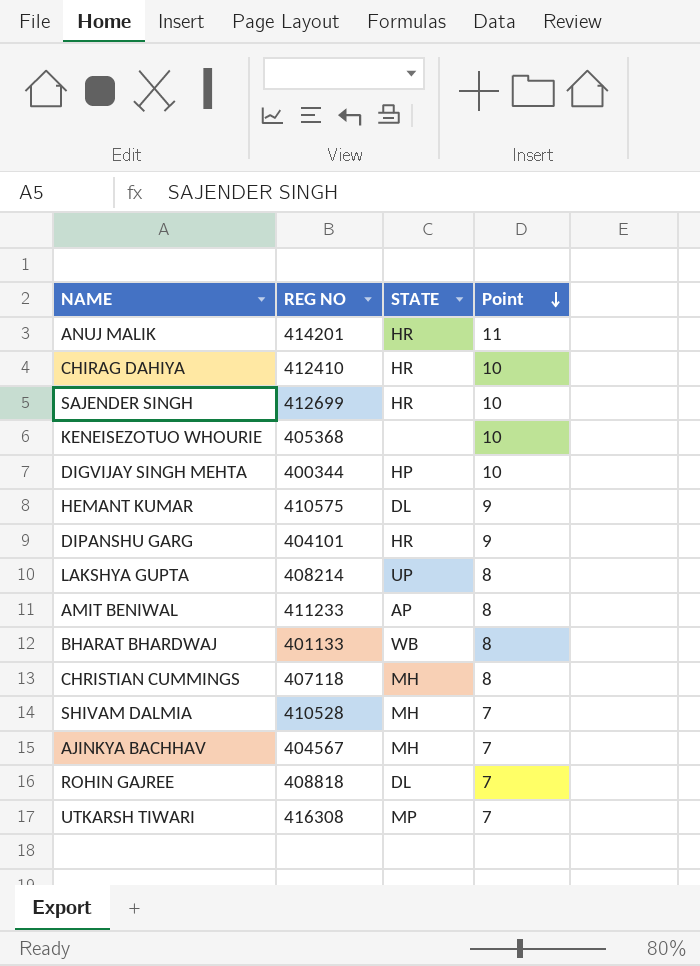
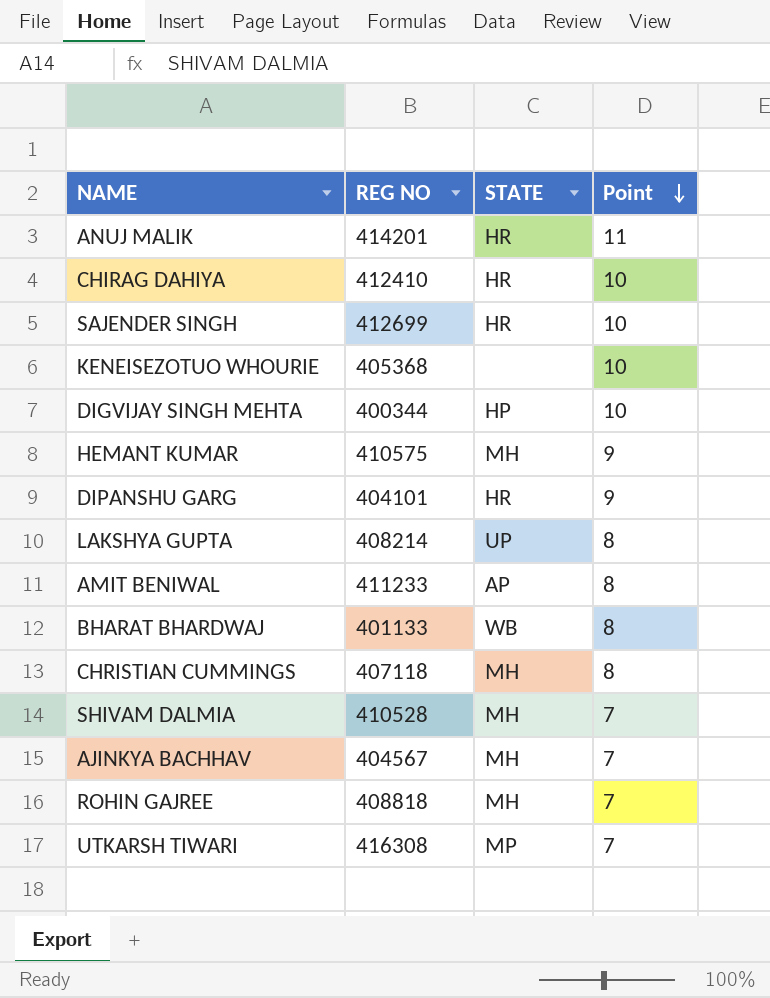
HEMANT KUMAR | STATE: DL -> MH
ROHIN GAJREE | STATE: DL -> MH

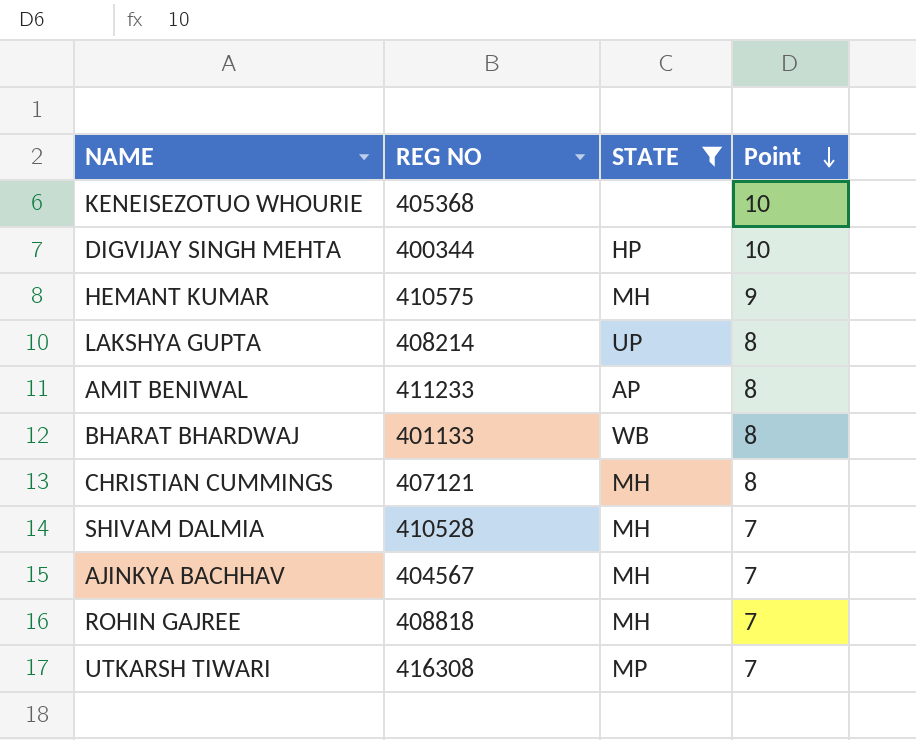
filter: none -> STATE != HR
CHRISTIAN CUMMINGS | REG NO: 407118 -> 407121

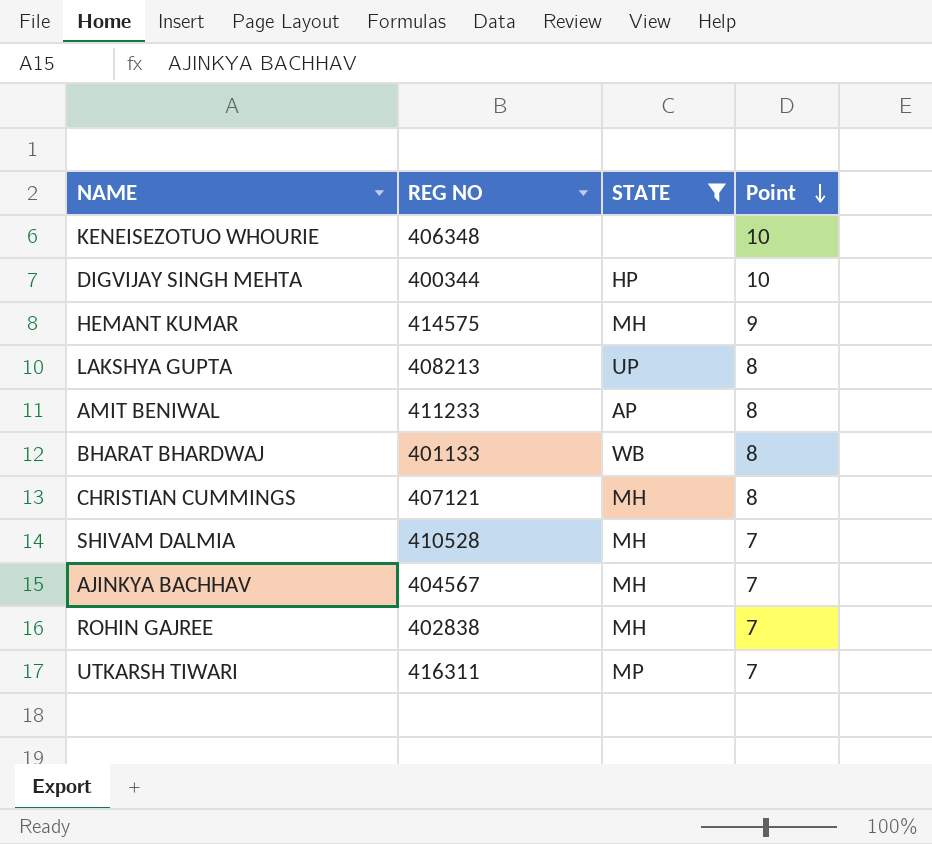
KENEISEZOTUO WHOURIE | REG NO: 405368 -> 406348
HEMANT KUMAR | REG NO: 410575 -> 414575
LAKSHYA GUPTA | REG NO: 408214 -> 408213
ROHIN GAJREE | REG NO: 408818 -> 402838
UTKARSH TIWARI | REG NO: 416308 -> 416311

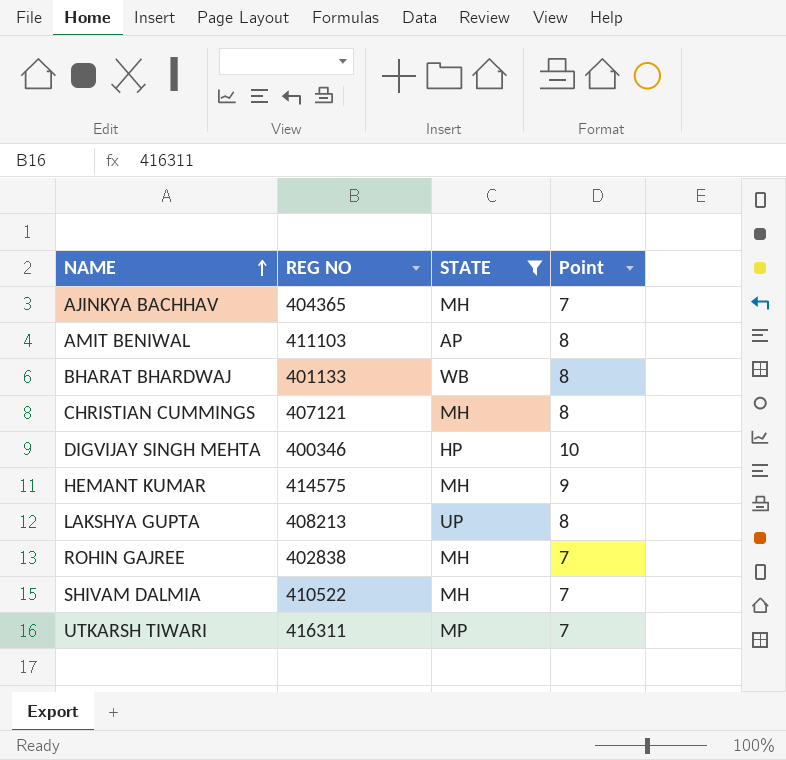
row order: Point descending -> NAME ascending
row KENEISEZOTUO WHOURIE: 406348 | none | 10 -> none
AJINKYA BACHHAV | REG NO: 404567 -> 404365
AMIT BENIWAL | REG NO: 411233 -> 411103
DIGVIJAY SINGH MEHTA | REG NO: 400344 -> 400346
SHIVAM DALMIA | REG NO: 410528 -> 410522

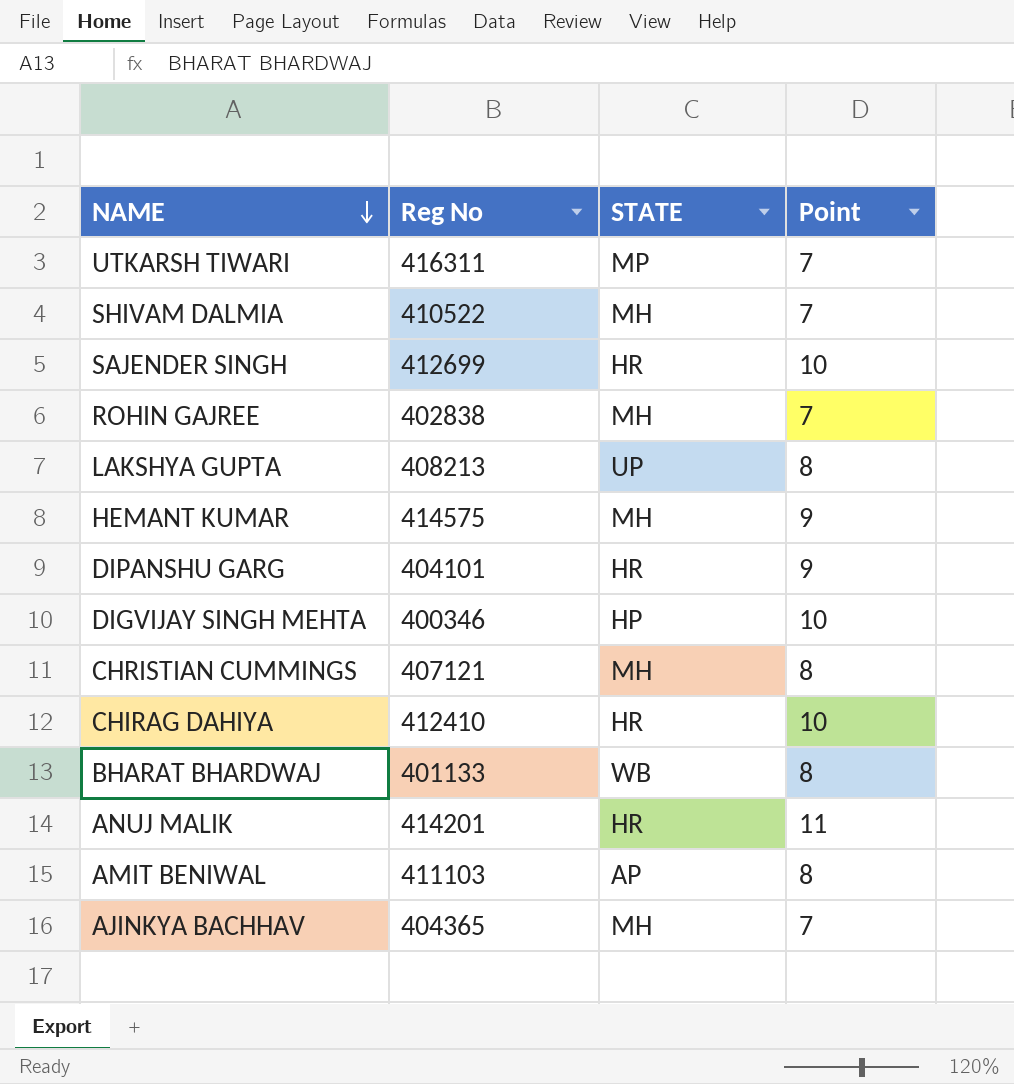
filter: STATE != HR -> none
row order: NAME ascending -> NAME descending
column name: REG NO -> Reg No

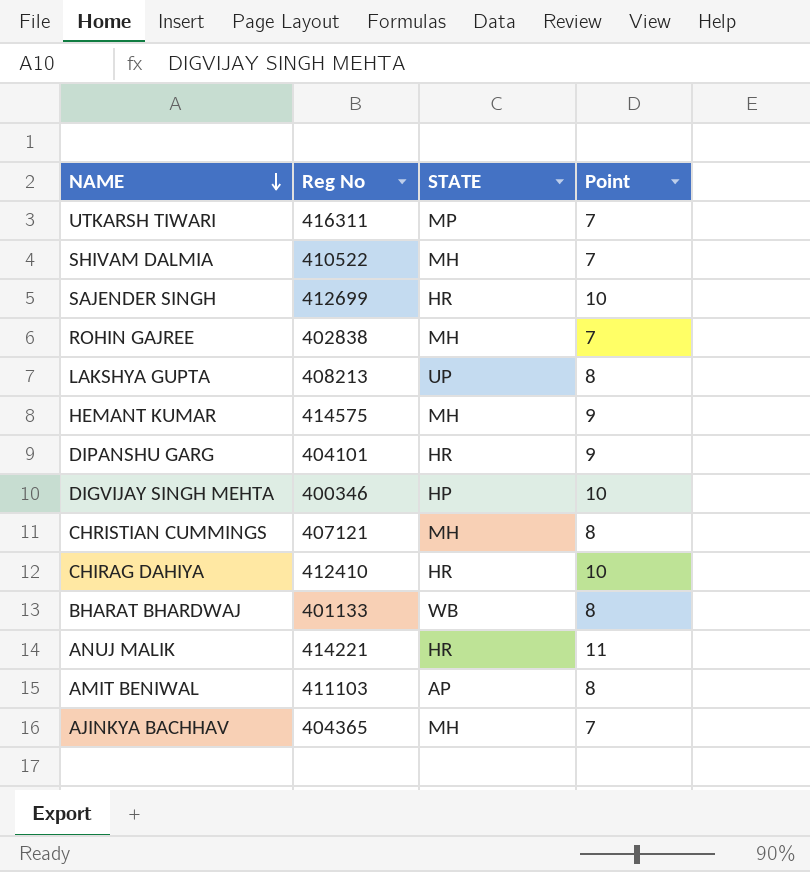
ANUJ MALIK | Reg No: 414201 -> 414221

